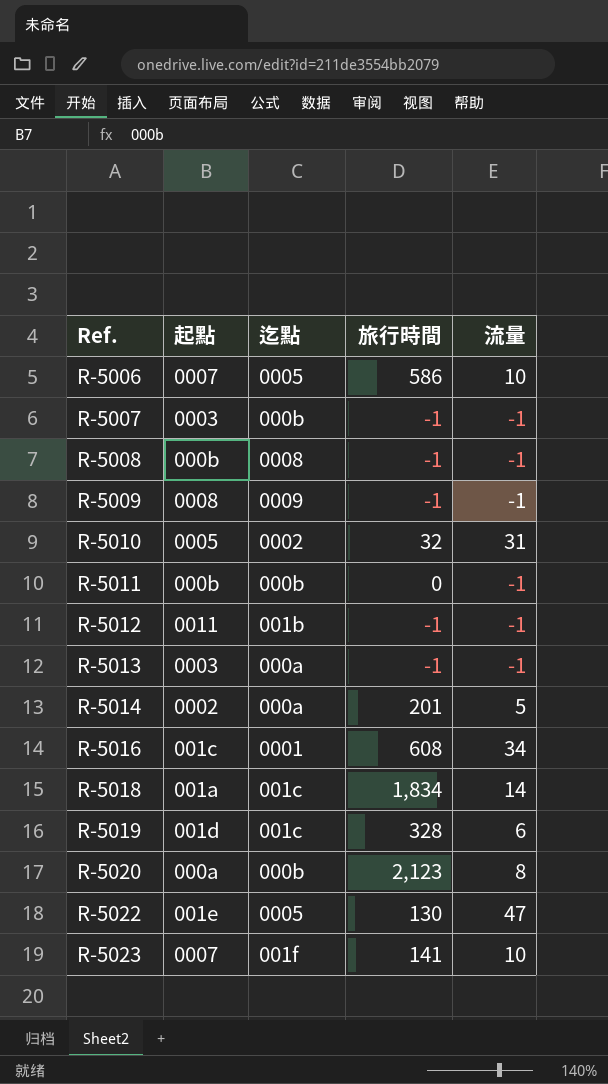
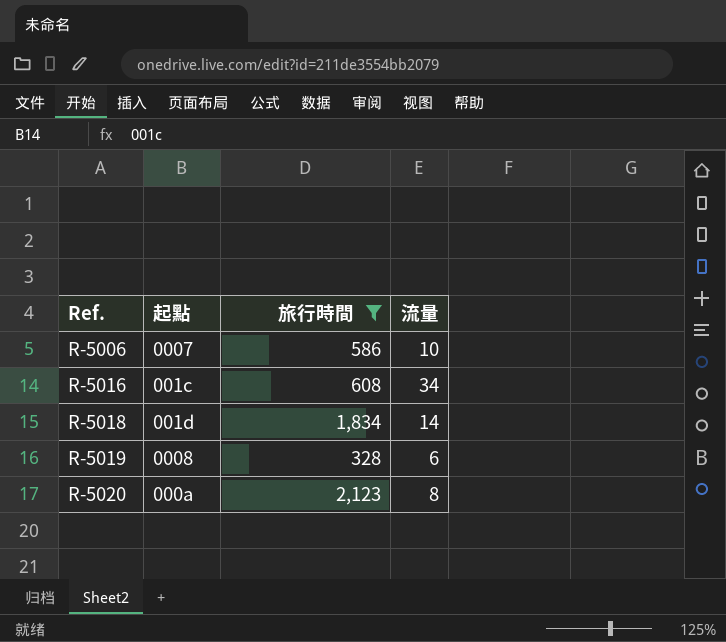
filter: none -> 旅行時間 >= 328
column 迄點 | position: 3 -> none
R-5018 | 起點: 001a -> 001d
R-5019 | 起點: 001d -> 0008

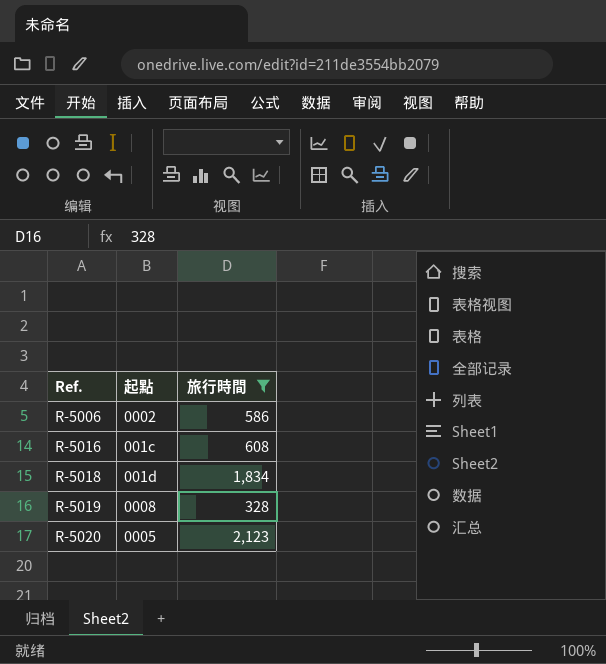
column 流量 | position: 4 -> none
R-5006 | 起點: 0007 -> 0002
R-5020 | 起點: 000a -> 0005

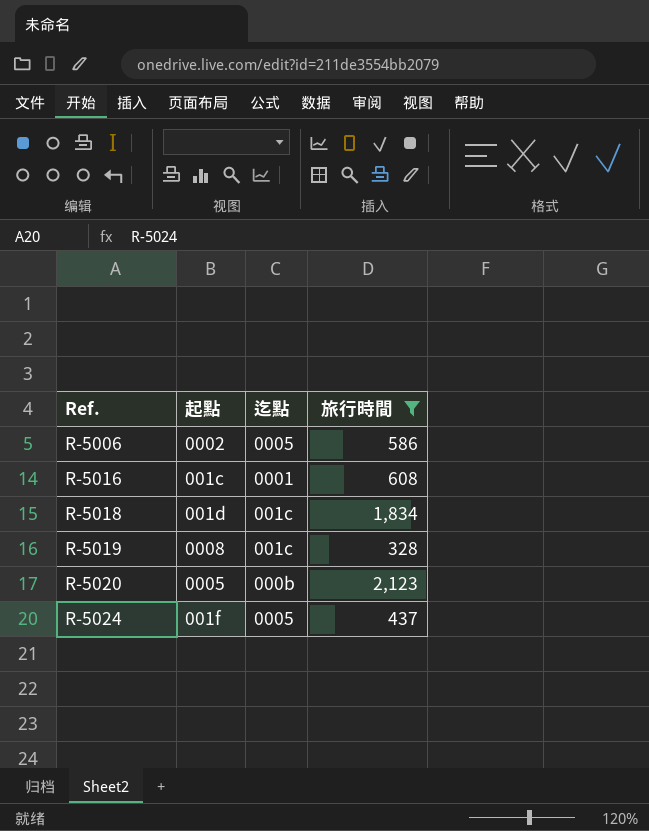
column 迄點 | position: none -> 3
row R-5024: none -> 001f | 0005 | 437

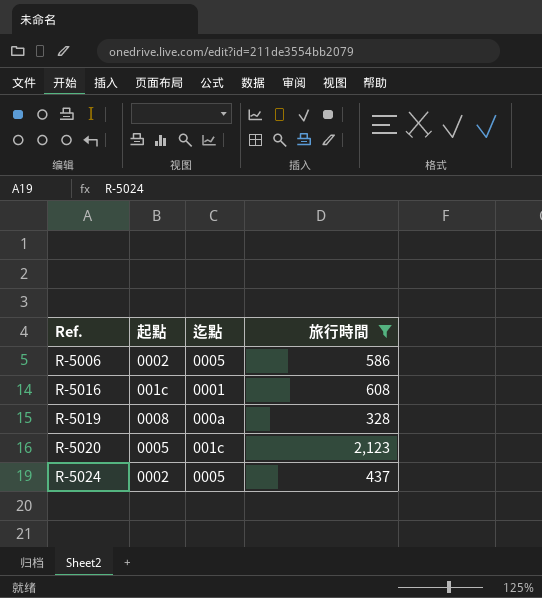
row R-5018: 001d | 001c | 1,834 -> none
R-5019 | 迄點: 001c -> 000a
R-5020 | 迄點: 000b -> 001c
R-5024 | 起點: 001f -> 0002

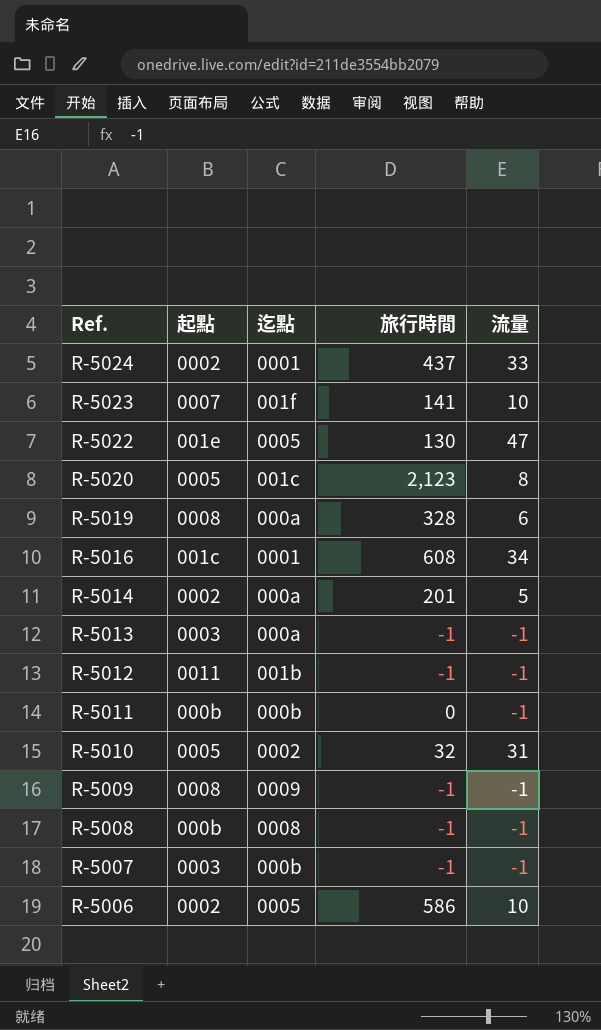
filter: 旅行時間 >= 328 -> none
row order: Ref. ascending -> Ref. descending
column 流量 | position: none -> 5
R-5024 | 迄點: 0005 -> 0001

